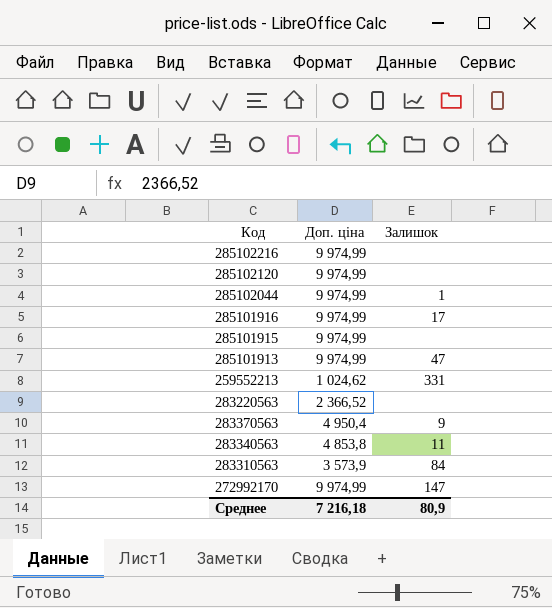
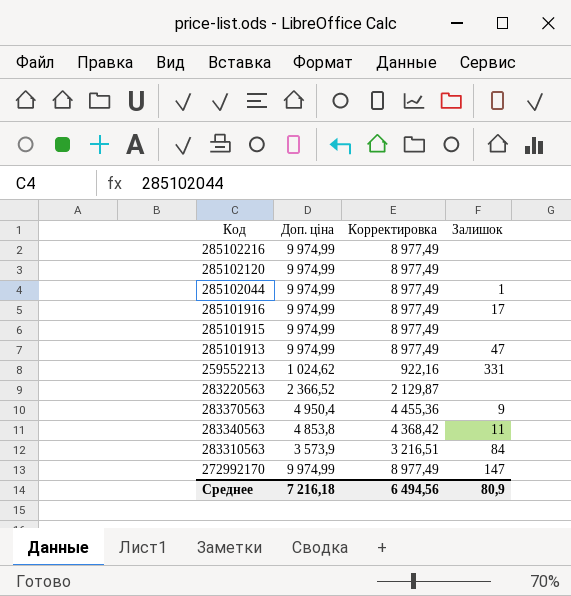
column Корректировка | formula: none -> [Доп. ціна] * 0,9

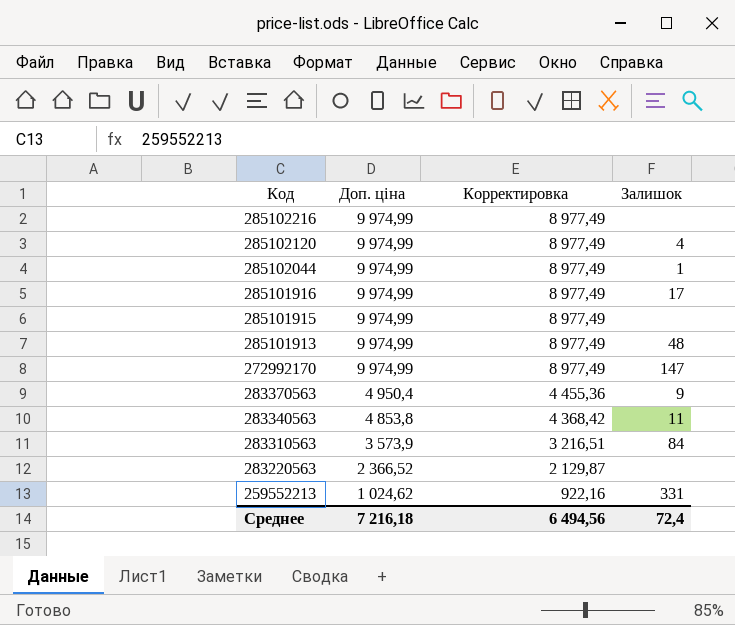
row order: none -> Доп. ціна descending
285102120 | Залишок: none -> 4
285101913 | Залишок: 47 -> 48
Среднее | Залишок: 80,9 -> 72,4

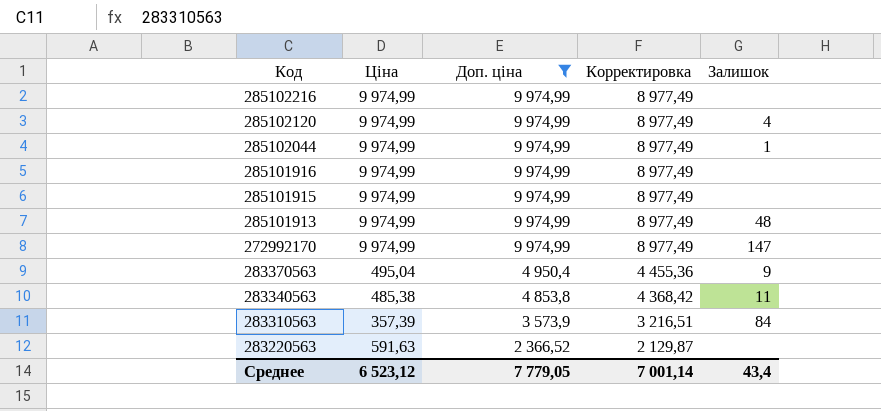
filter: none -> Доп. ціна != 1 024,62
column Ціна | position: none -> 2
285101916 | Залишок: 17 -> none
Среднее | Доп. ціна: 7 216,18 -> 7 779,05
Среднее | Корректировка: 6 494,56 -> 7 001,14
Среднее | Залишок: 72,4 -> 43,4

